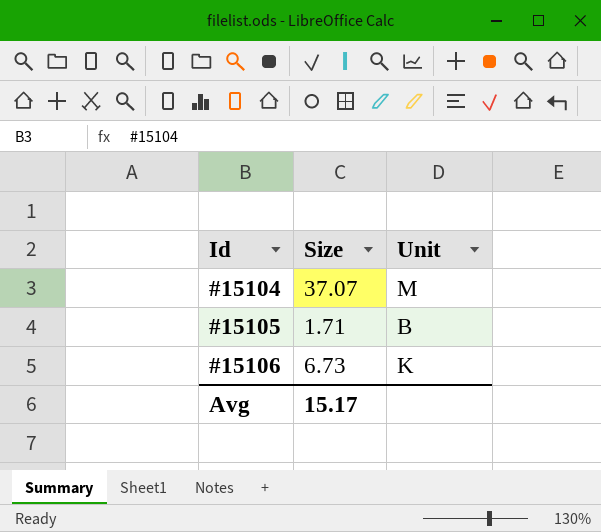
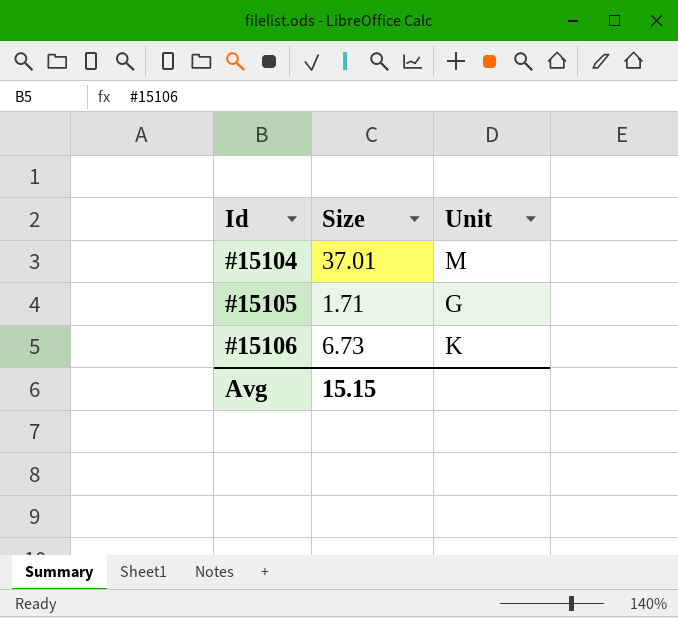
#15104 | Size: 37.07 -> 37.01
#15105 | Unit: B -> G
Avg | Size: 15.17 -> 15.15

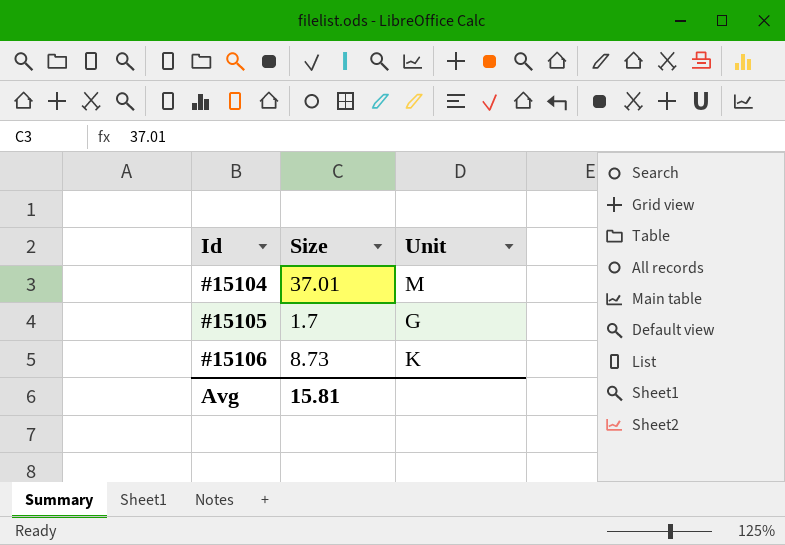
#15105 | Size: 1.71 -> 1.7
#15106 | Size: 6.73 -> 8.73
Avg | Size: 15.15 -> 15.81

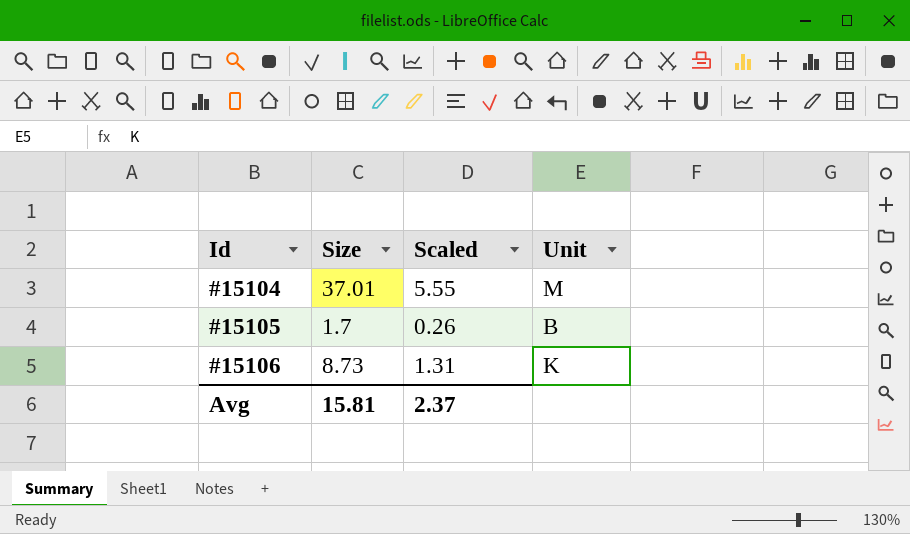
column Scaled | formula: none -> [Size] * 0.15
#15105 | Unit: G -> B

